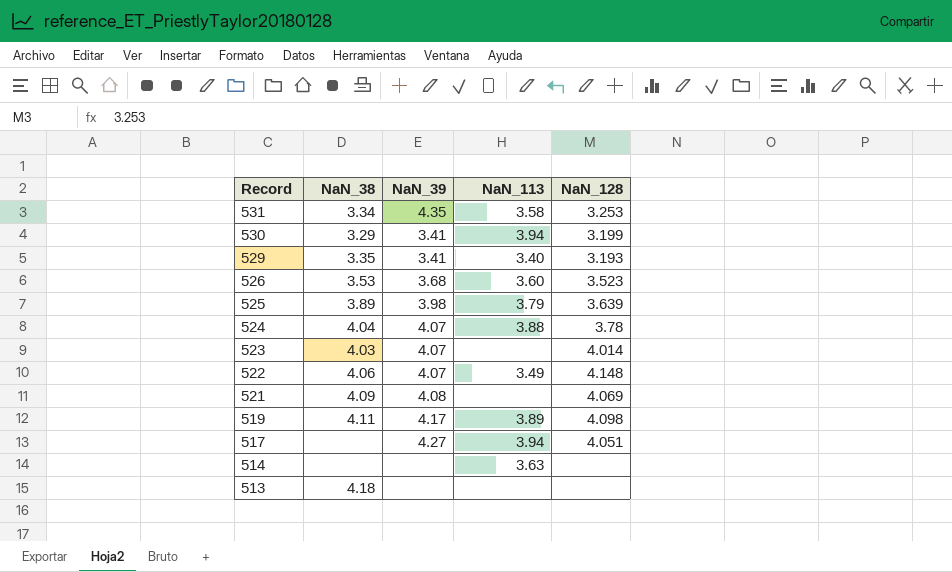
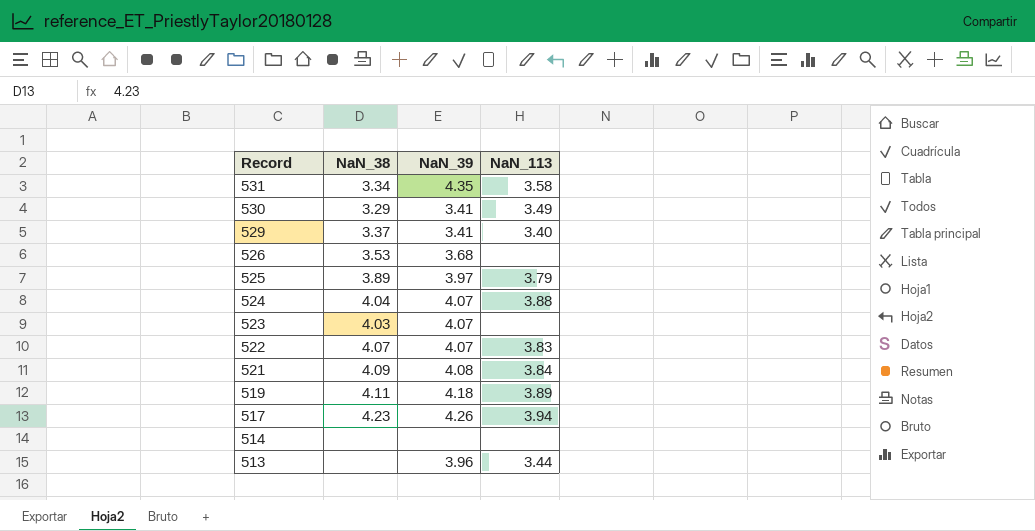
column NaN_128 | position: 5 -> none
530 | NaN_113: 3.94 -> 3.49
529 | NaN_38: 3.35 -> 3.37
526 | NaN_113: 3.60 -> none
525 | NaN_39: 3.98 -> 3.97
522 | NaN_38: 4.06 -> 4.07
522 | NaN_113: 3.49 -> 3.83
521 | NaN_113: none -> 3.84
519 | NaN_39: 4.17 -> 4.18
517 | NaN_38: none -> 4.23
517 | NaN_39: 4.27 -> 4.26
514 | NaN_113: 3.63 -> none
513 | NaN_38: 4.18 -> none
513 | NaN_39: none -> 3.96
513 | NaN_113: none -> 3.44

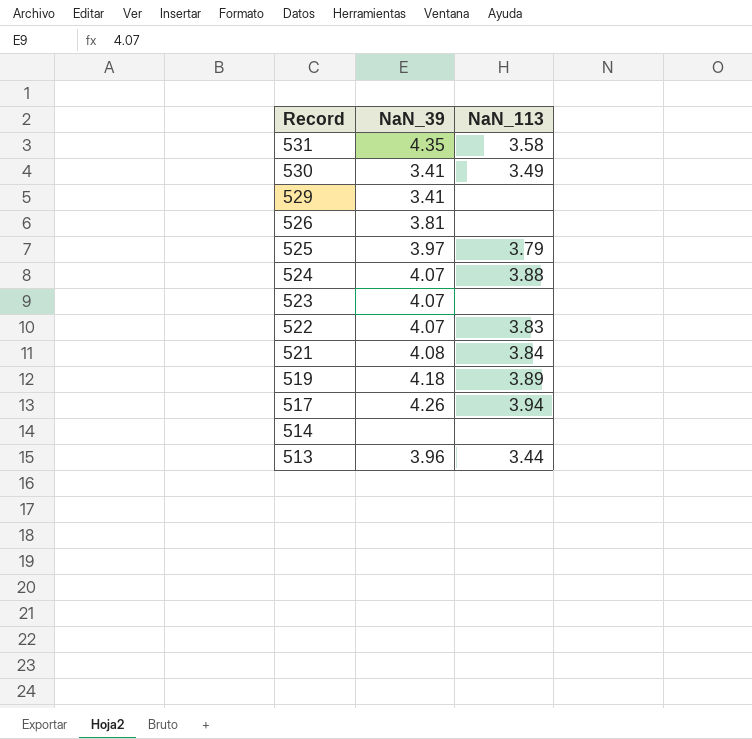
column NaN_38 | position: 2 -> none
529 | NaN_113: 3.40 -> none
526 | NaN_39: 3.68 -> 3.81

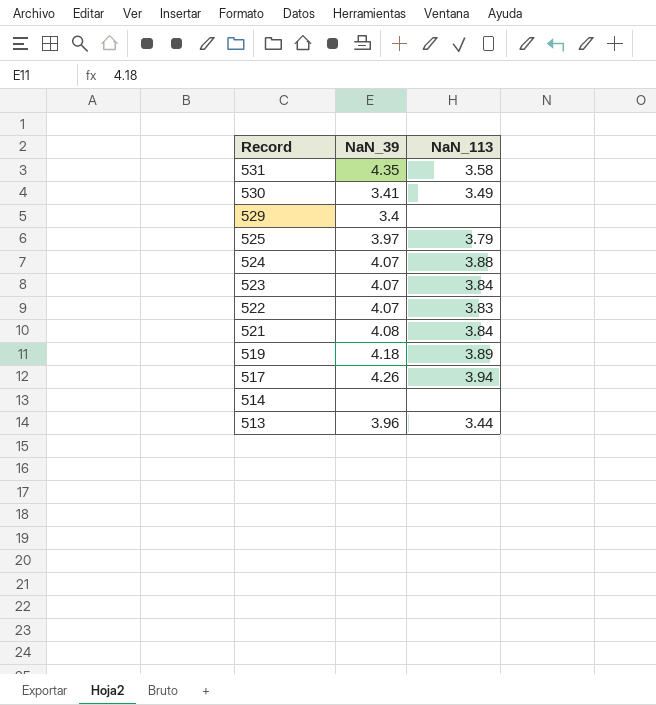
row 526: 3.81 | none -> none
529 | NaN_39: 3.41 -> 3.4
523 | NaN_113: none -> 3.84

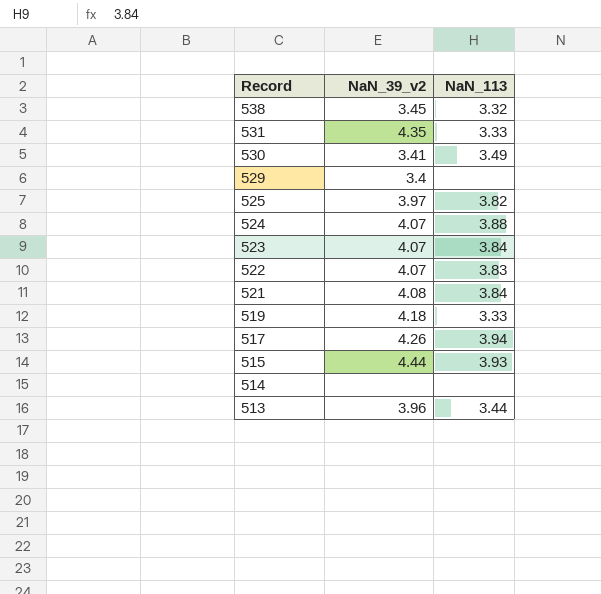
column name: NaN_39 -> NaN_39_v2
row 538: none -> 3.45 | 3.32
531 | NaN_113: 3.58 -> 3.33
525 | NaN_113: 3.79 -> 3.82
519 | NaN_113: 3.89 -> 3.33
row 515: none -> 4.44 | 3.93

